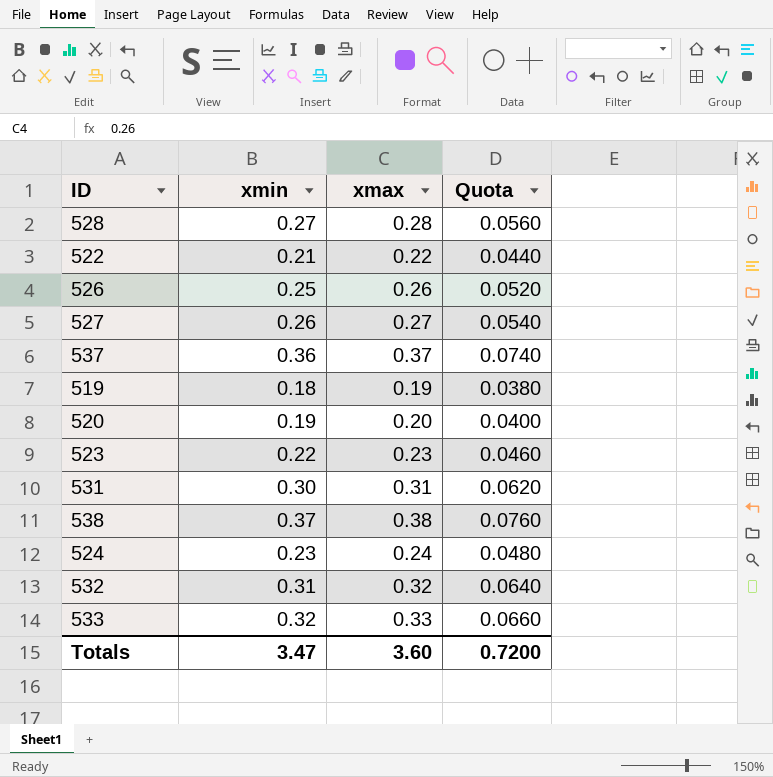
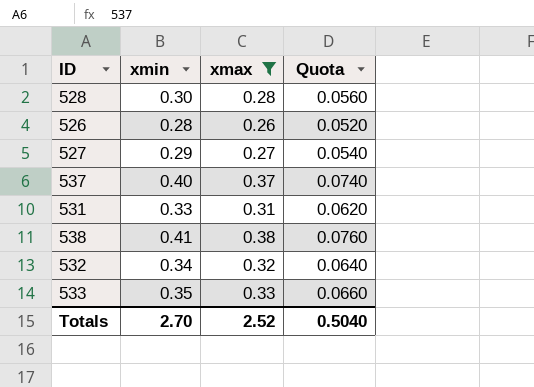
filter: none -> xmax >= 0.26
528 | xmin: 0.27 -> 0.30
526 | xmin: 0.25 -> 0.28
527 | xmin: 0.26 -> 0.29
537 | xmin: 0.36 -> 0.40
531 | xmin: 0.30 -> 0.33
538 | xmin: 0.37 -> 0.41
532 | xmin: 0.31 -> 0.34
533 | xmin: 0.32 -> 0.35
Totals | xmin: 3.47 -> 2.70
Totals | xmax: 3.60 -> 2.52
Totals | Quota: 0.7200 -> 0.5040

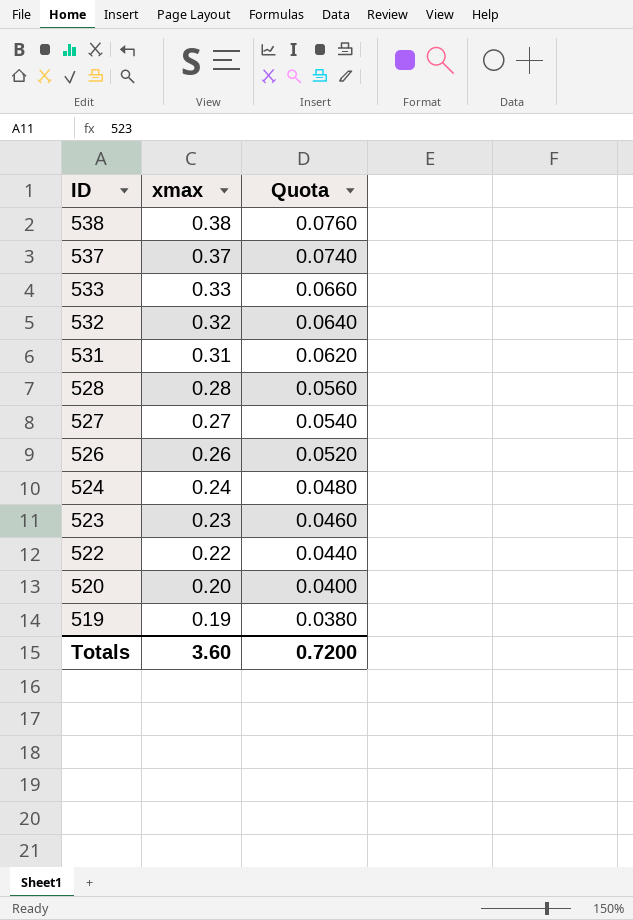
filter: xmax >= 0.26 -> none
row order: none -> ID descending
column xmin | position: 2 -> none
Totals | xmax: 2.52 -> 3.60
Totals | Quota: 0.5040 -> 0.7200

